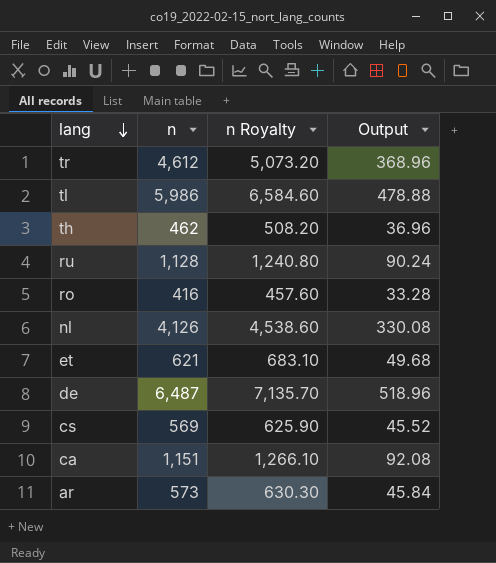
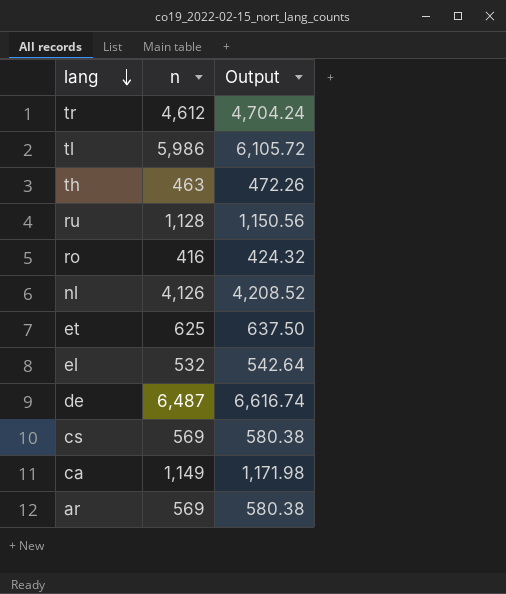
column n Royalty | formula: [n] * 1.1 -> none
column Output | formula: [n] * 0.08 -> [n] * 1.02
th | n: 462 -> 463
et | n: 621 -> 625
row el: none -> 532 | 542.64
ca | n: 1,151 -> 1,149
ar | n: 573 -> 569

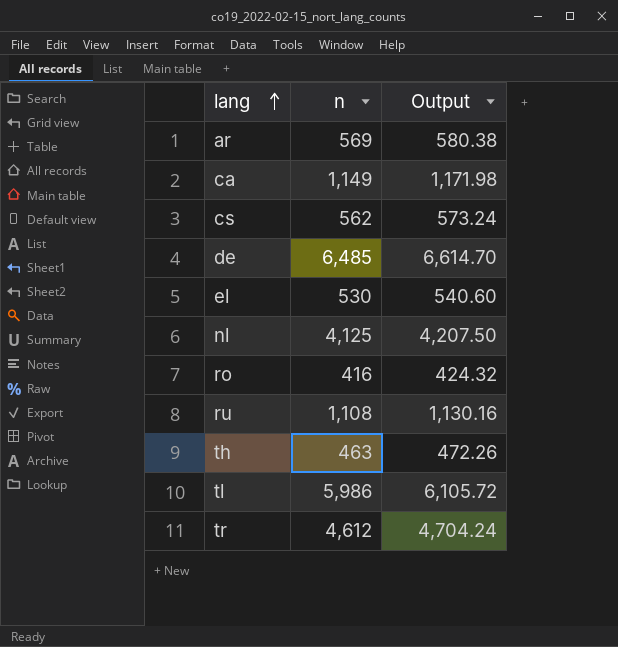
row order: lang descending -> lang ascending
row et: 625 | 637.50 -> none
cs | n: 569 -> 562
cs | Output: 580.38 -> 573.24
de | n: 6,487 -> 6,485
de | Output: 6,616.74 -> 6,614.70
el | n: 532 -> 530
el | Output: 542.64 -> 540.60
nl | n: 4,126 -> 4,125
nl | Output: 4,208.52 -> 4,207.50
ru | n: 1,128 -> 1,108
ru | Output: 1,150.56 -> 1,130.16

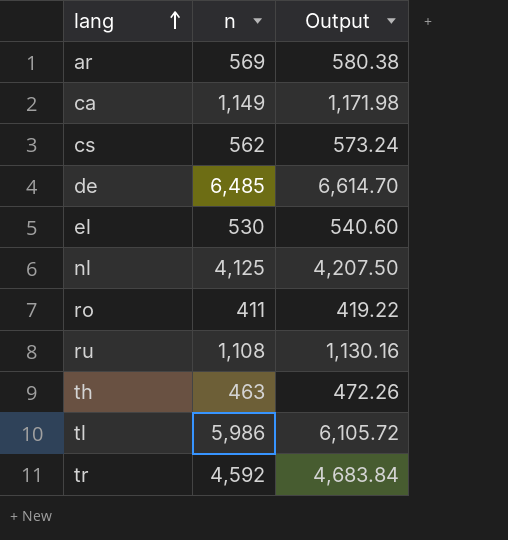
ro | n: 416 -> 411
ro | Output: 424.32 -> 419.22
tr | n: 4,612 -> 4,592
tr | Output: 4,704.24 -> 4,683.84

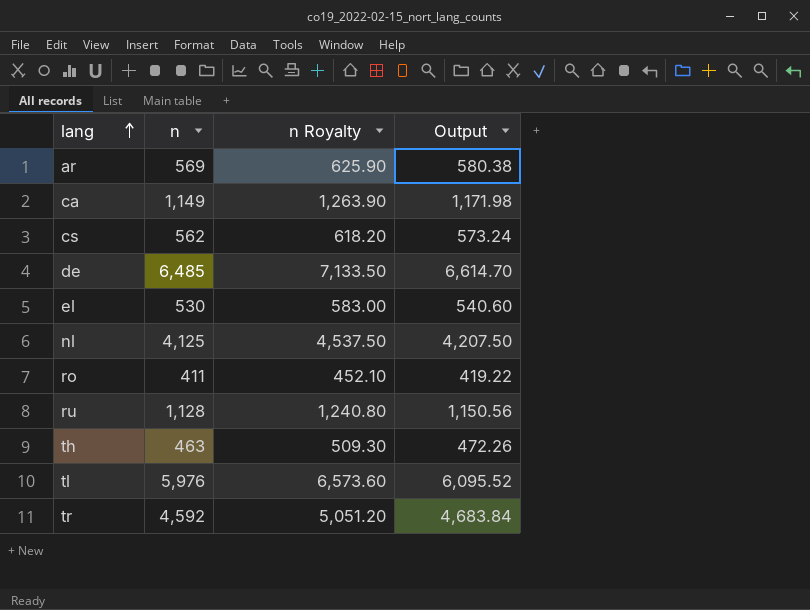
column n Royalty | formula: none -> [n] * 1.1
ru | n: 1,108 -> 1,128
ru | Output: 1,130.16 -> 1,150.56
tl | n: 5,986 -> 5,976
tl | Output: 6,105.72 -> 6,095.52

